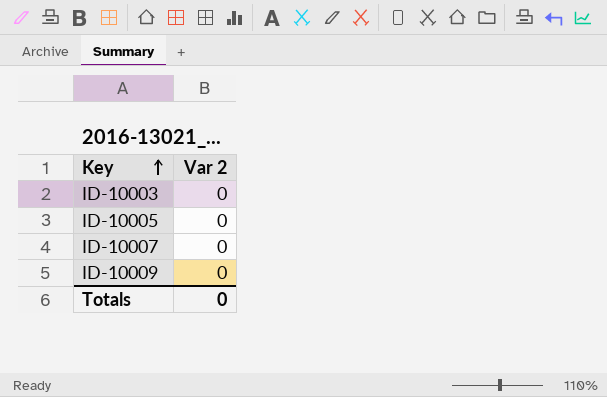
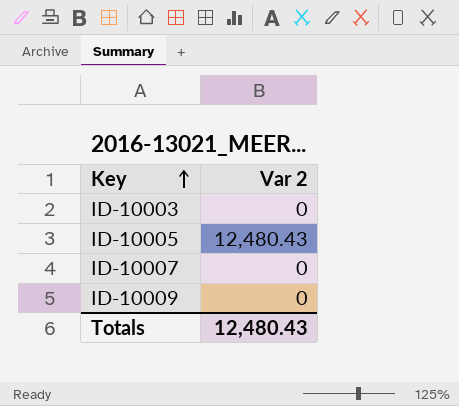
ID-10005 | Var 2: 0 -> 12,480.43
Totals | Var 2: 0 -> 12,480.43

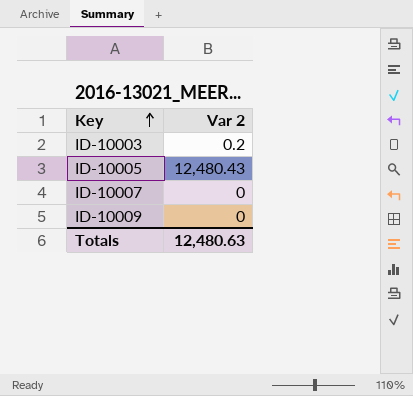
ID-10003 | Var 2: 0 -> 0.2
Totals | Var 2: 12,480.43 -> 12,480.63

